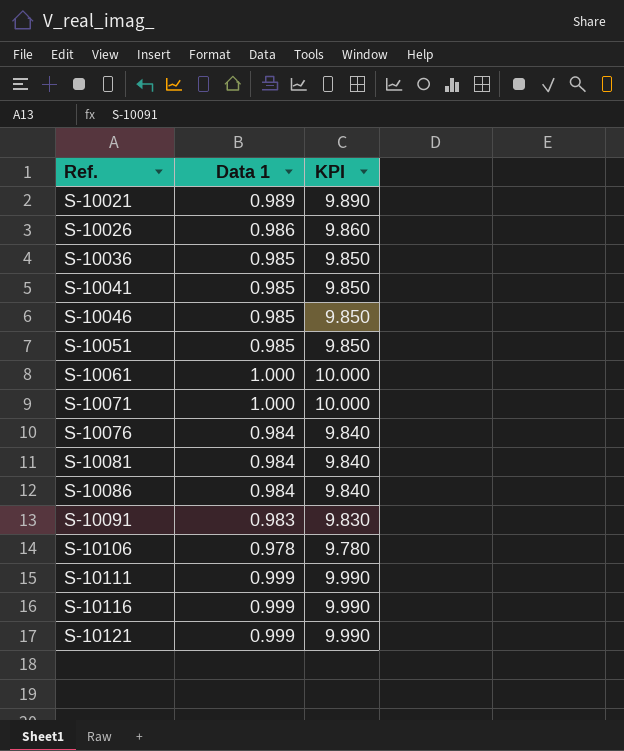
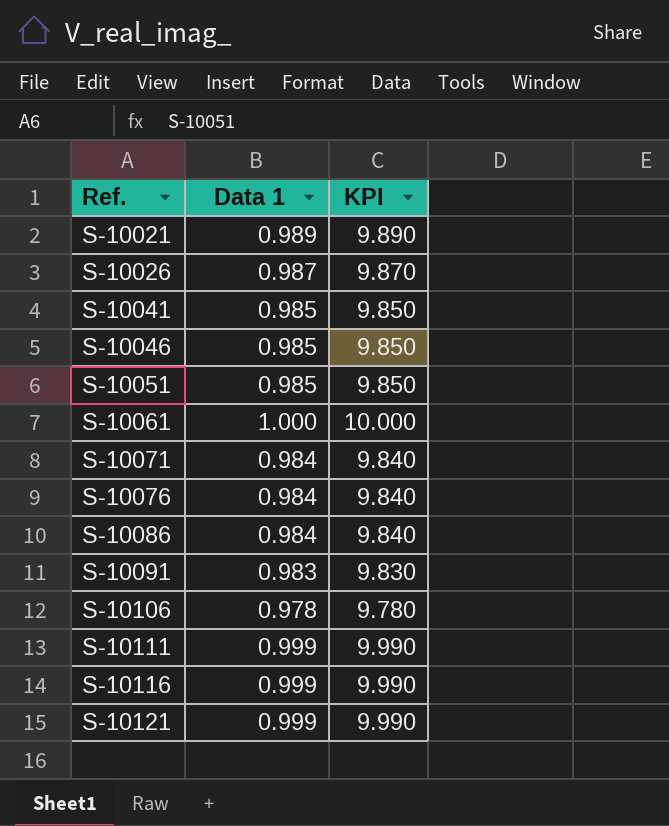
row S-10036: 0.985 | 9.850 -> none
row S-10081: 0.984 | 9.840 -> none
S-10026 | Data 1: 0.986 -> 0.987
S-10026 | KPI: 9.860 -> 9.870
S-10071 | Data 1: 1.000 -> 0.984
S-10071 | KPI: 10.000 -> 9.840

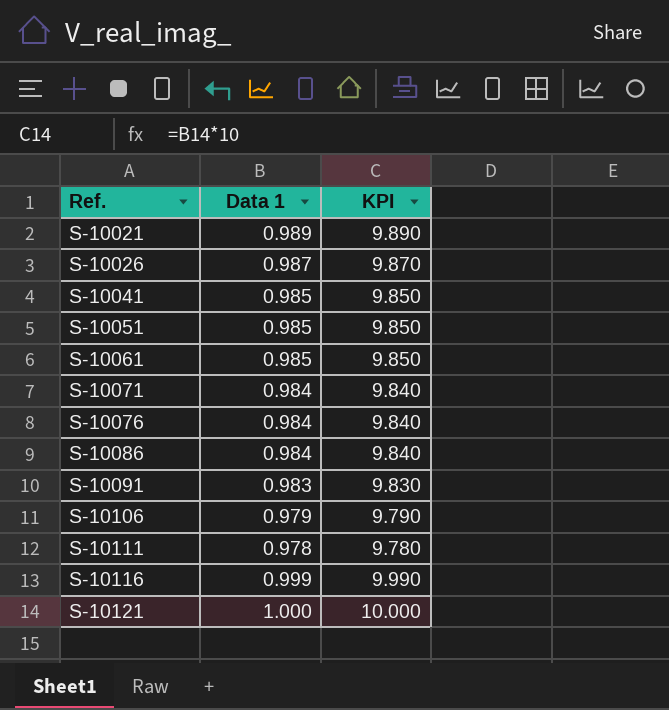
row S-10046: 0.985 | 9.850 -> none
S-10061 | Data 1: 1.000 -> 0.985
S-10061 | KPI: 10.000 -> 9.850
S-10106 | Data 1: 0.978 -> 0.979
S-10106 | KPI: 9.780 -> 9.790
S-10111 | Data 1: 0.999 -> 0.978
S-10111 | KPI: 9.990 -> 9.780
S-10121 | Data 1: 0.999 -> 1.000
S-10121 | KPI: 9.990 -> 10.000

